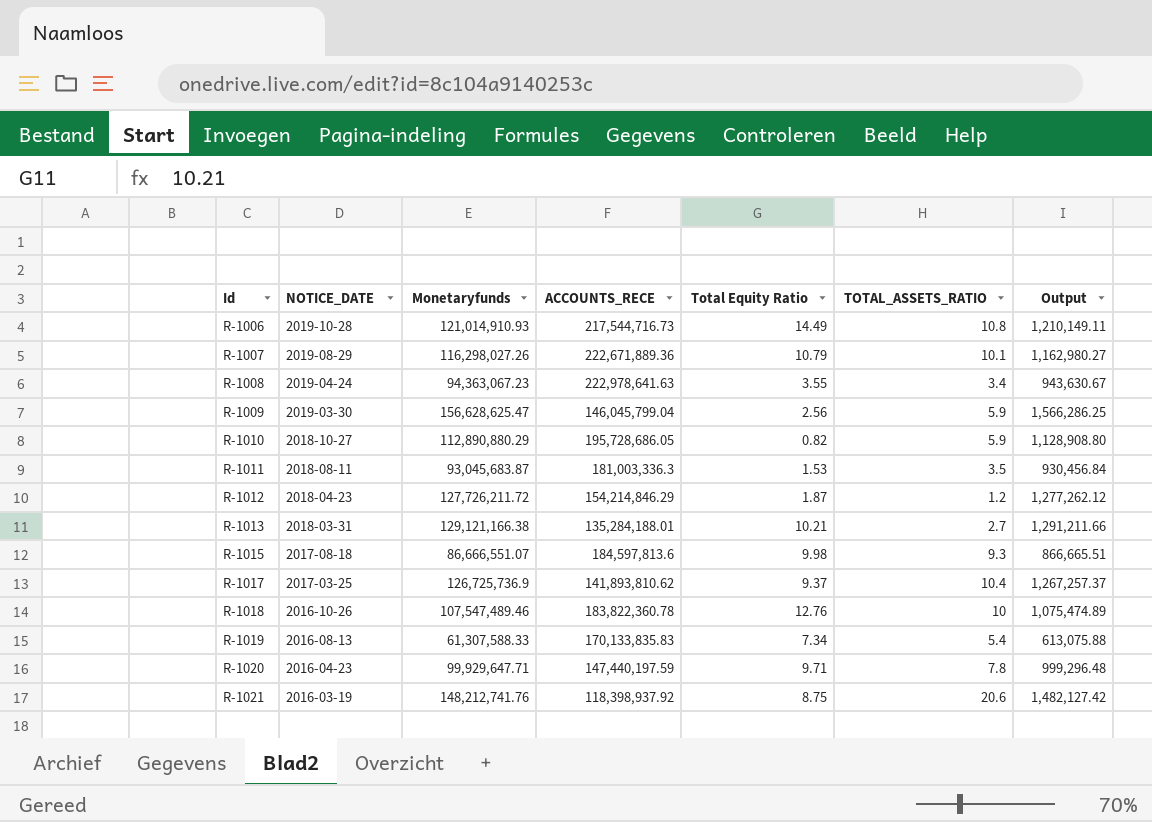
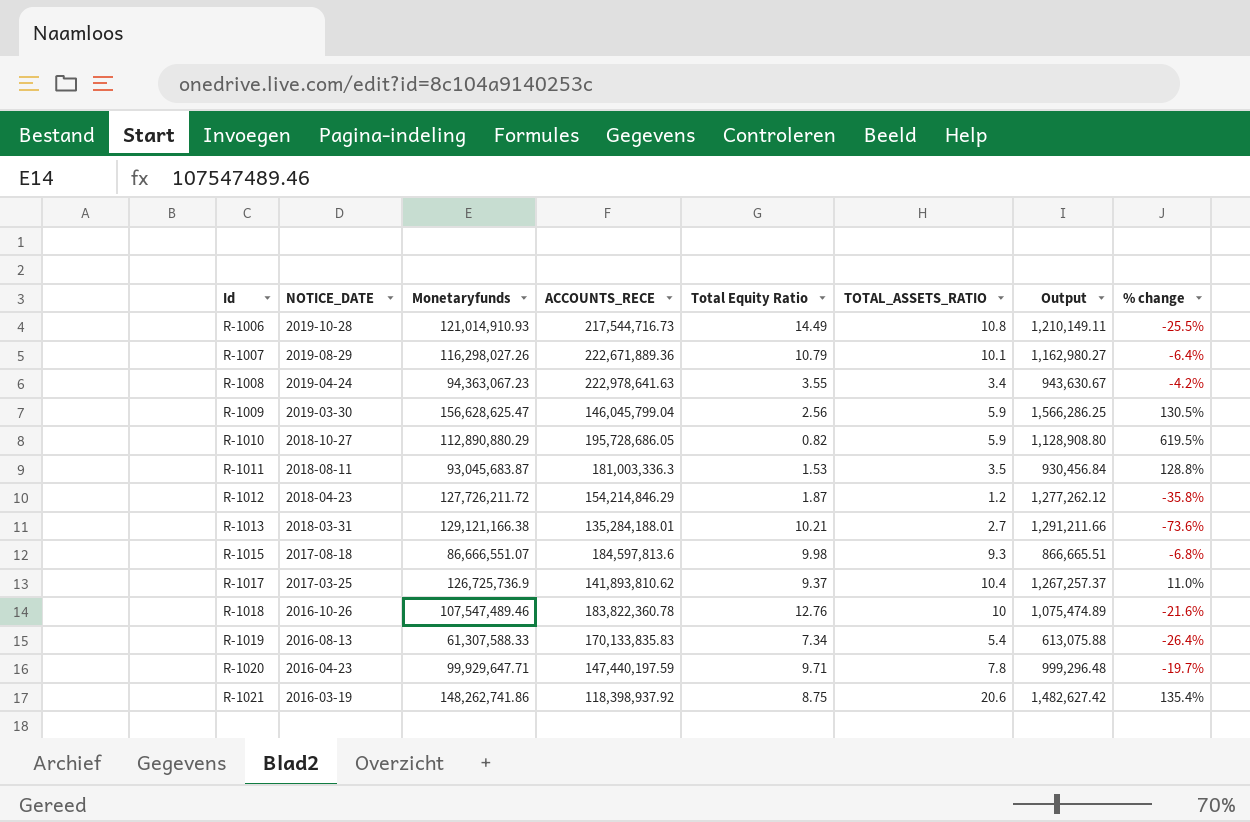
column % change | formula: none -> ([TOTAL_ASSETS_RATIO] - [Total Equity Ratio]) / [Total Equity Ratio]
R-1021 | Monetaryfunds: 148,212,741.76 -> 148,262,741.86
R-1021 | Output: 1,482,127.42 -> 1,482,627.42

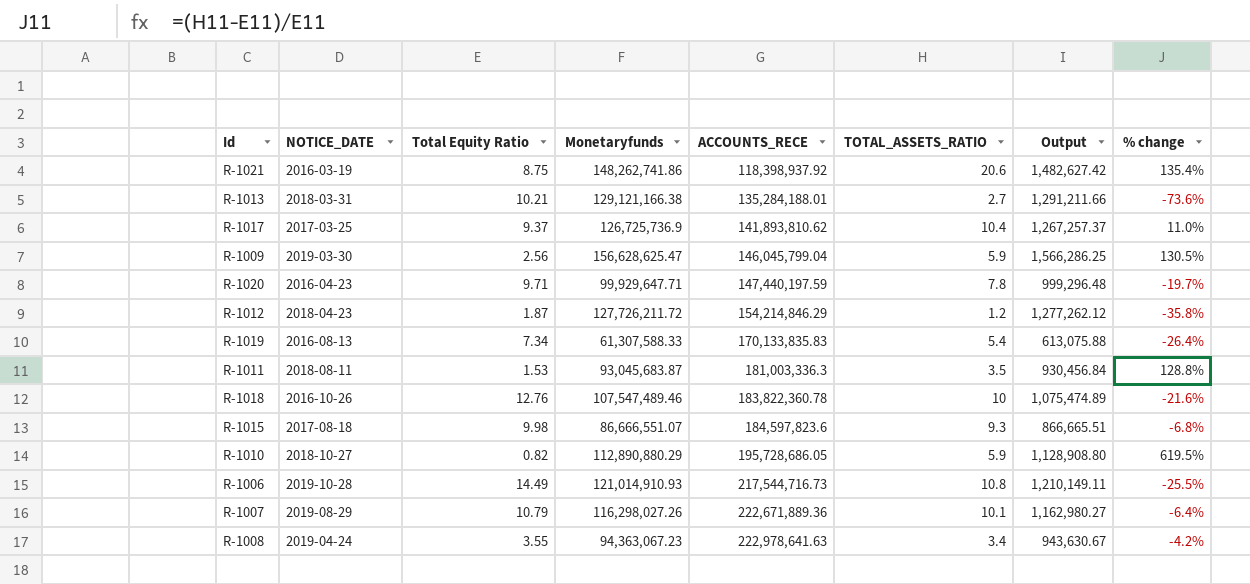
row order: Id ascending -> ACCOUNTS_RECE ascending
column Total Equity Ratio | position: 5 -> 3
R-1015 | ACCOUNTS_RECE: 184,597,813.6 -> 184,597,823.6

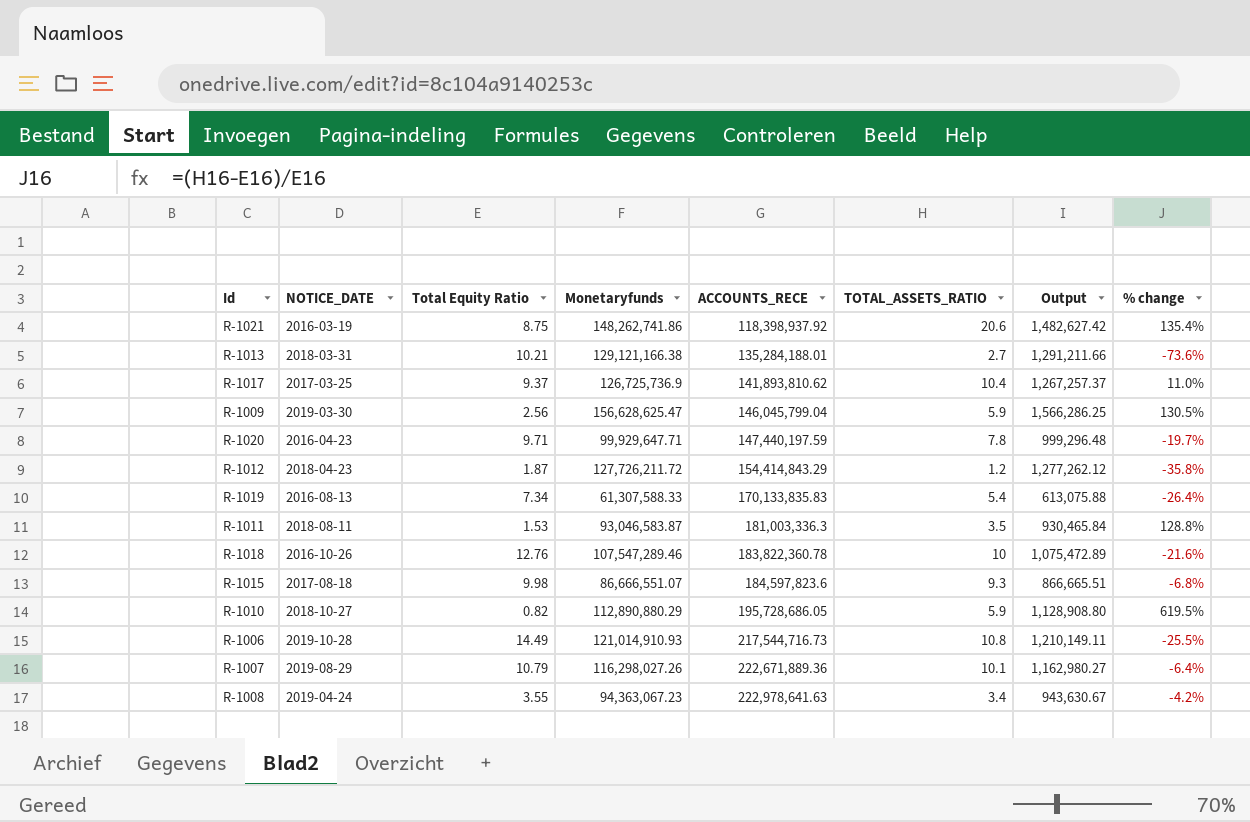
R-1012 | ACCOUNTS_RECE: 154,214,846.29 -> 154,414,843.29
R-1011 | Monetaryfunds: 93,045,683.87 -> 93,046,583.87
R-1011 | Output: 930,456.84 -> 930,465.84
R-1018 | Monetaryfunds: 107,547,489.46 -> 107,547,289.46
R-1018 | Output: 1,075,474.89 -> 1,075,472.89

